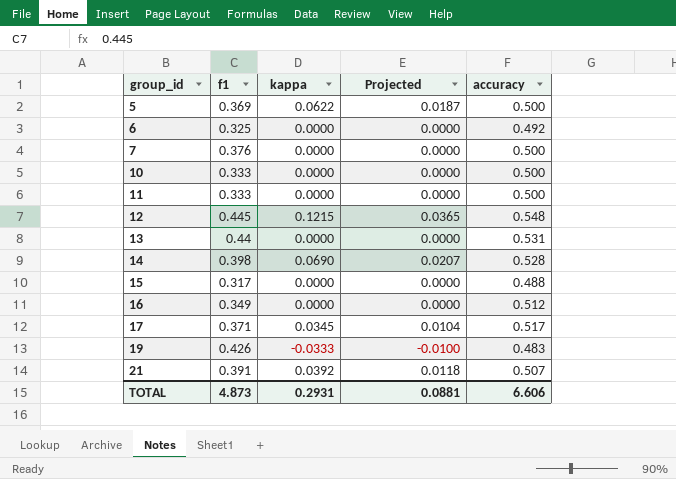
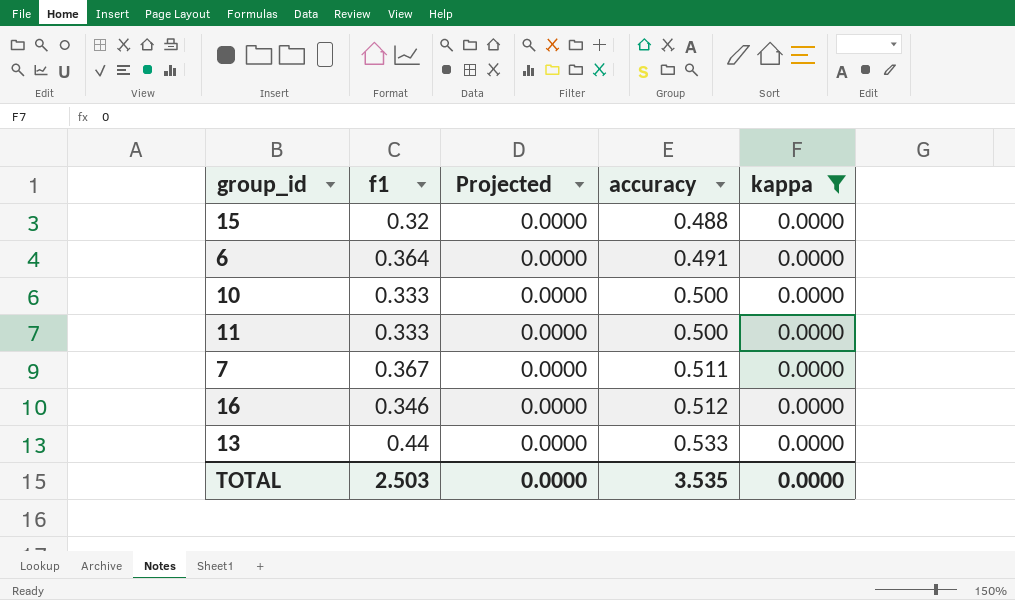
filter: none -> kappa = 0.0000
row order: group_id ascending -> accuracy ascending
column kappa | position: 3 -> 5
15 | f1: 0.317 -> 0.32
6 | f1: 0.325 -> 0.364
6 | accuracy: 0.492 -> 0.491
7 | f1: 0.376 -> 0.367
7 | accuracy: 0.500 -> 0.511
16 | f1: 0.349 -> 0.346
13 | accuracy: 0.531 -> 0.533
TOTAL | f1: 4.873 -> 2.503
TOTAL | Projected: 0.0881 -> 0.0000
TOTAL | accuracy: 6.606 -> 3.535
TOTAL | kappa: 0.2931 -> 0.0000

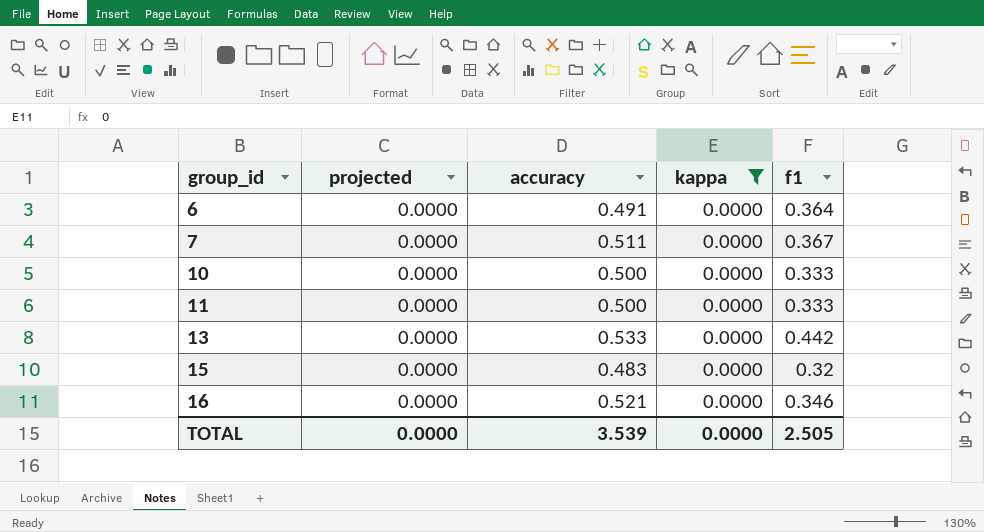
row order: accuracy ascending -> group_id ascending
column name: Projected -> projected
column f1 | position: 2 -> 5
13 | f1: 0.44 -> 0.442
15 | accuracy: 0.488 -> 0.483
16 | accuracy: 0.512 -> 0.521
TOTAL | accuracy: 3.535 -> 3.539
TOTAL | f1: 2.503 -> 2.505

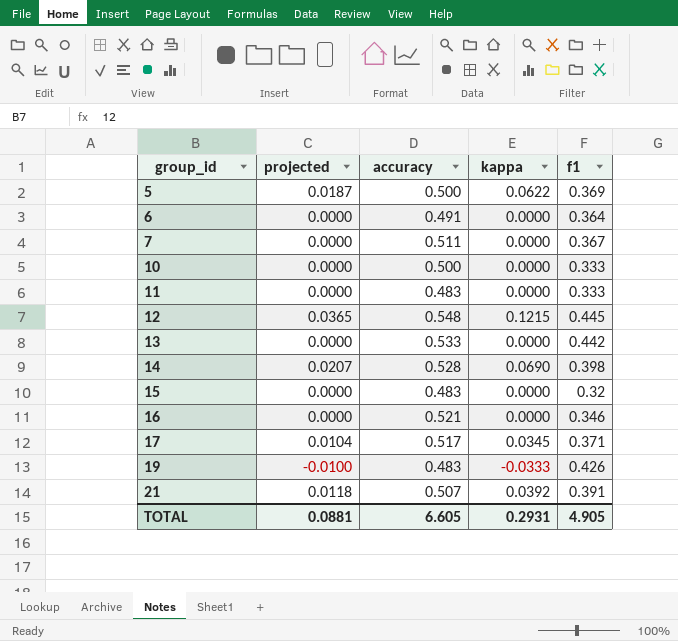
filter: kappa = 0.0000 -> none
11 | accuracy: 0.500 -> 0.483
TOTAL | projected: 0.0000 -> 0.0881
TOTAL | accuracy: 3.539 -> 6.605
TOTAL | kappa: 0.0000 -> 0.2931
TOTAL | f1: 2.505 -> 4.905

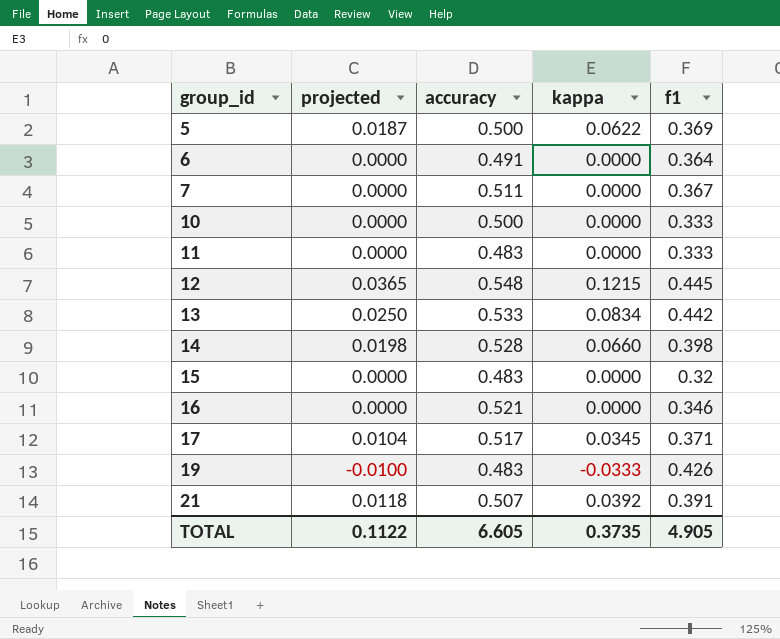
13 | projected: 0.0000 -> 0.0250
13 | kappa: 0.0000 -> 0.0834
14 | projected: 0.0207 -> 0.0198
14 | kappa: 0.0690 -> 0.0660
TOTAL | projected: 0.0881 -> 0.1122
TOTAL | kappa: 0.2931 -> 0.3735

